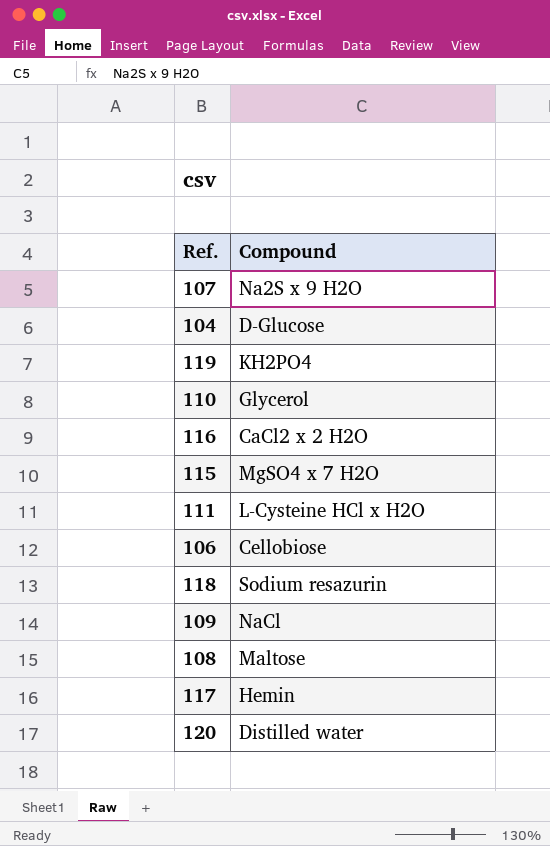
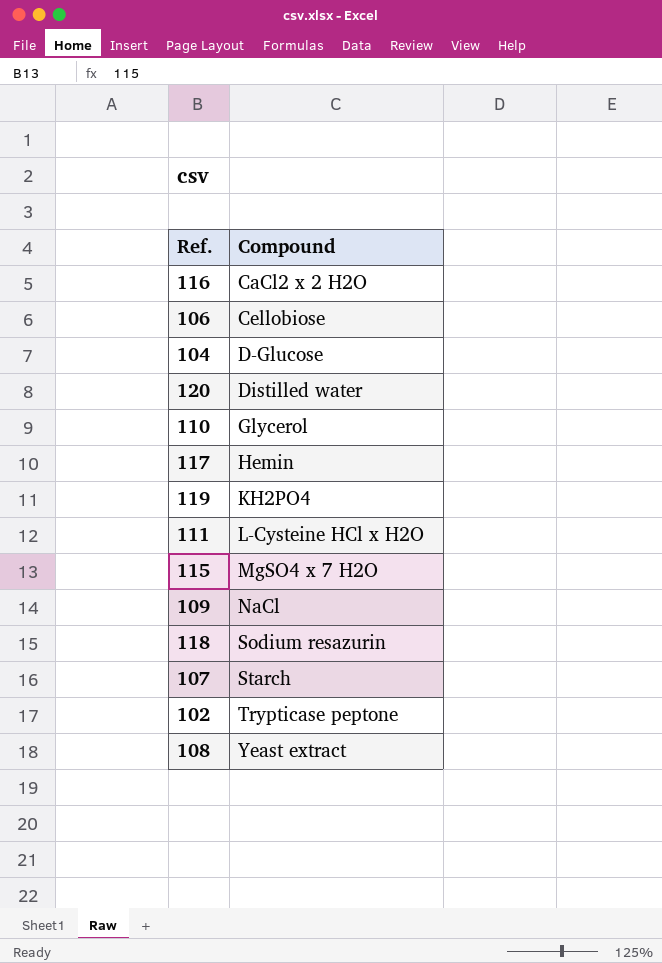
row order: none -> Compound ascending
107 | Compound: Na2S x 9 H2O -> Starch
row 102: none -> Trypticase peptone
108 | Compound: Maltose -> Yeast extract

